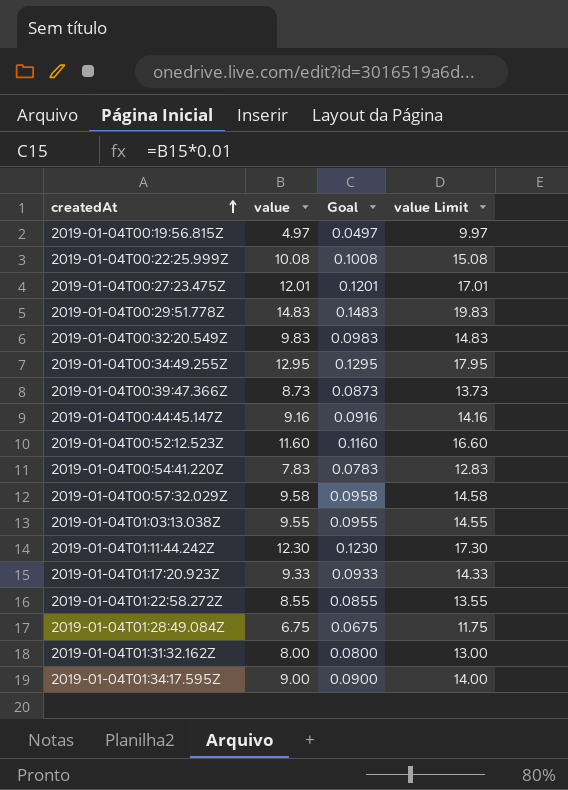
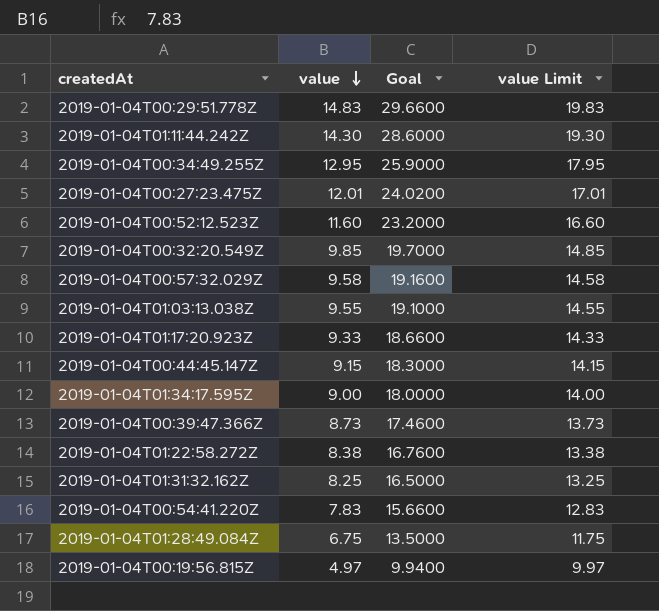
row order: createdAt ascending -> value descending
column Goal | formula: [value] * 0.01 -> [value] * 2
row 2019-01-04T00:22:25.999Z: 10.08 | 0.1008 | 15.08 -> none
2019-01-04T01:11:44.242Z | value: 12.30 -> 14.30
2019-01-04T01:11:44.242Z | value Limit: 17.30 -> 19.30
2019-01-04T00:32:20.549Z | value: 9.83 -> 9.85
2019-01-04T00:32:20.549Z | value Limit: 14.83 -> 14.85
2019-01-04T00:44:45.147Z | value: 9.16 -> 9.15
2019-01-04T00:44:45.147Z | value Limit: 14.16 -> 14.15
2019-01-04T01:22:58.272Z | value: 8.55 -> 8.38
2019-01-04T01:22:58.272Z | value Limit: 13.55 -> 13.38
2019-01-04T01:31:32.162Z | value: 8.00 -> 8.25
2019-01-04T01:31:32.162Z | value Limit: 13.00 -> 13.25

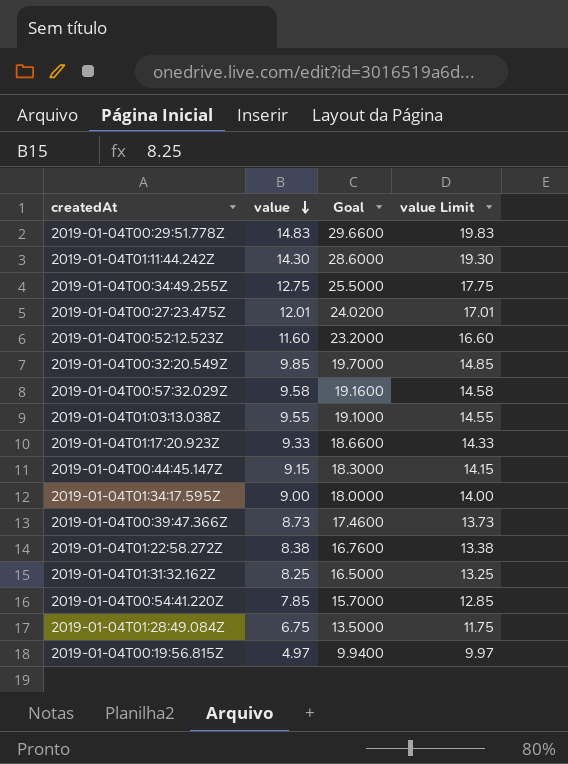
2019-01-04T00:34:49.255Z | value: 12.95 -> 12.75
2019-01-04T00:34:49.255Z | Goal: 25.9000 -> 25.5000
2019-01-04T00:34:49.255Z | value Limit: 17.95 -> 17.75
2019-01-04T00:54:41.220Z | value: 7.83 -> 7.85
2019-01-04T00:54:41.220Z | Goal: 15.6600 -> 15.7000
2019-01-04T00:54:41.220Z | value Limit: 12.83 -> 12.85

